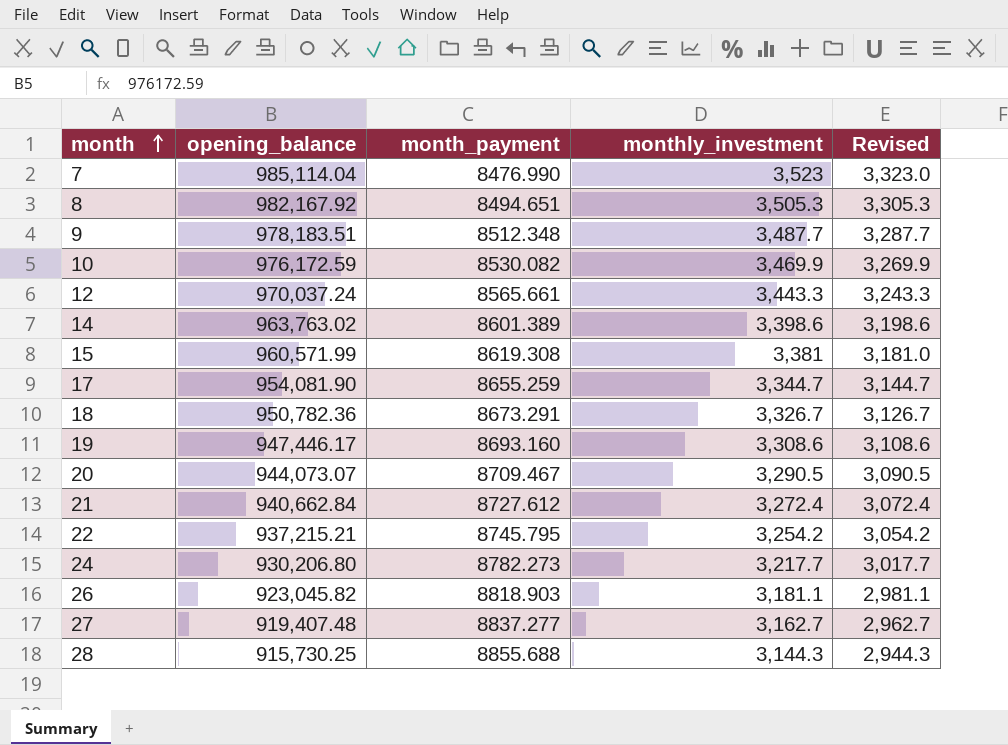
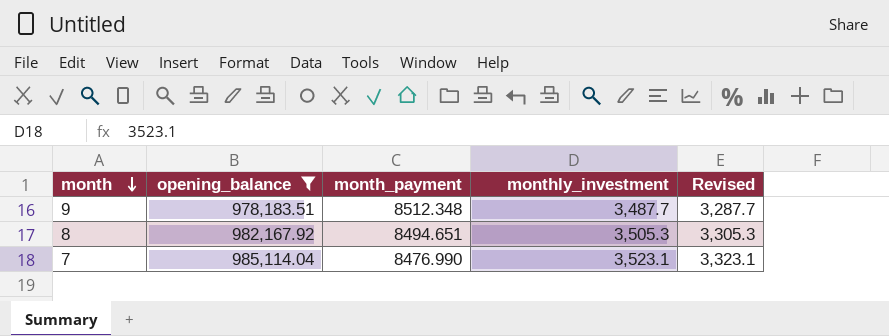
filter: none -> opening_balance >= 978,183.51
row order: month ascending -> month descending
7 | monthly_investment: 3,523 -> 3,523.1
7 | Revised: 3,323.0 -> 3,323.1

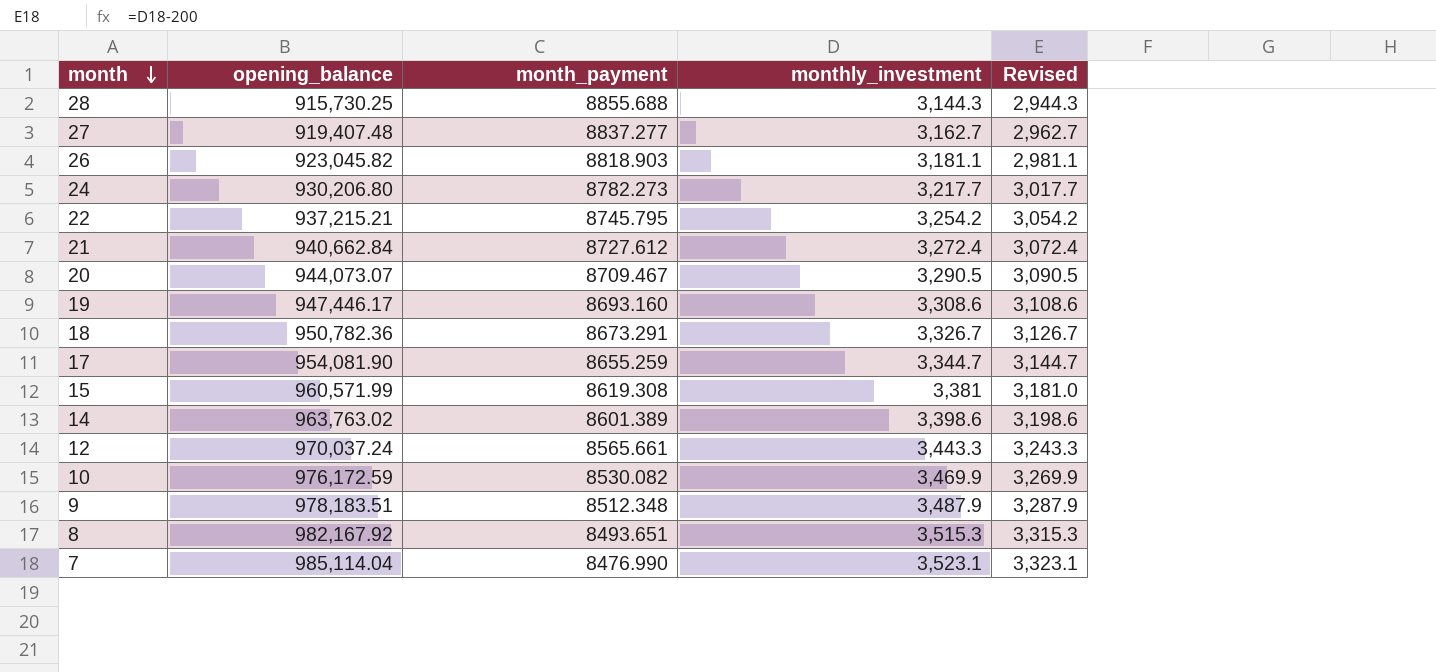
filter: opening_balance >= 978,183.51 -> none
9 | monthly_investment: 3,487.7 -> 3,487.9
9 | Revised: 3,287.7 -> 3,287.9
8 | month_payment: 8494.651 -> 8493.651
8 | monthly_investment: 3,505.3 -> 3,515.3
8 | Revised: 3,305.3 -> 3,315.3

